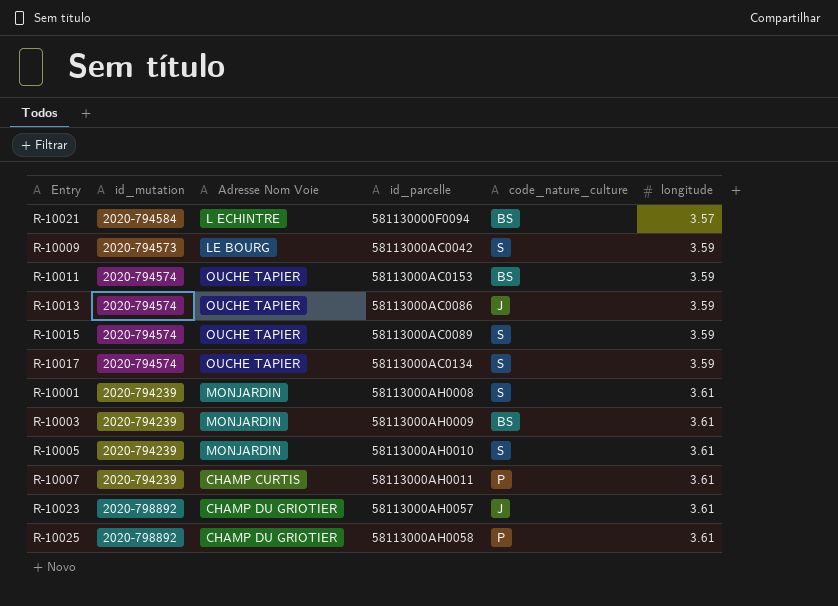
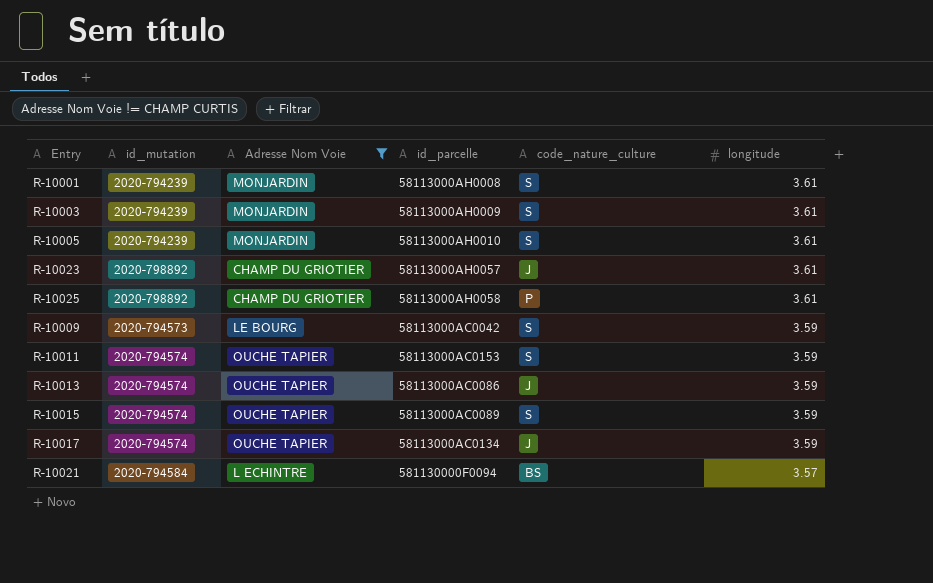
filter: none -> Adresse Nom Voie != CHAMP CURTIS
row order: longitude ascending -> longitude descending
R-10003 | code_nature_culture: BS -> S
R-10011 | code_nature_culture: BS -> S
R-10017 | code_nature_culture: S -> J

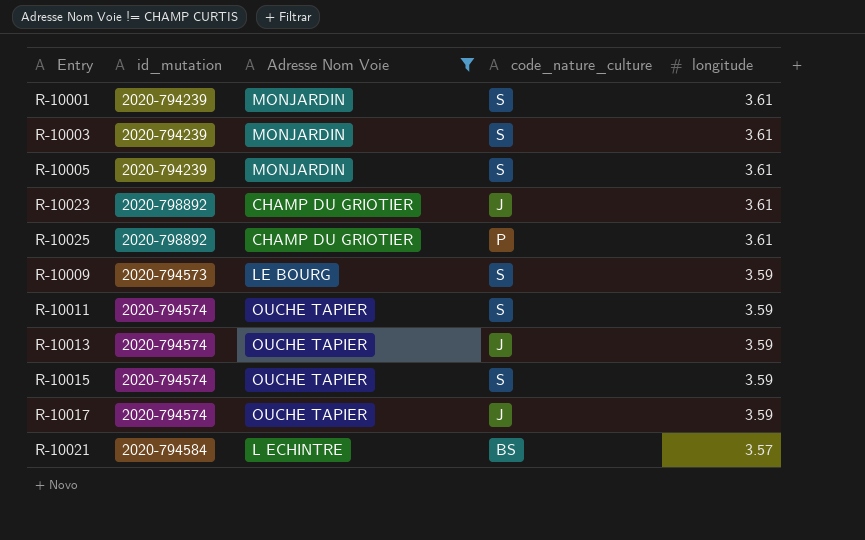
column id_parcelle | position: 4 -> none

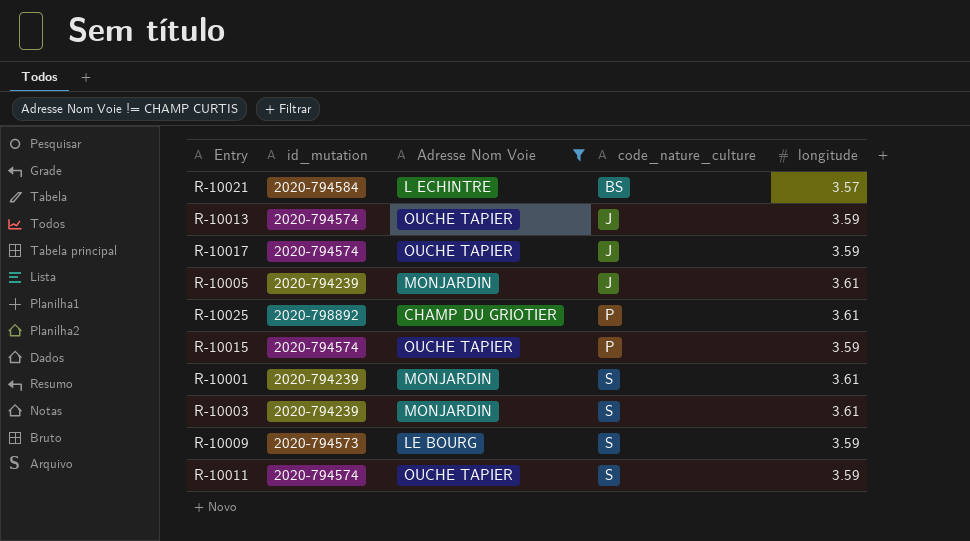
row order: longitude descending -> code_nature_culture ascending
row R-10023: 2020-798892 | CHAMP DU GRIOTIER | J | 3.61 -> none
R-10005 | code_nature_culture: S -> J
R-10015 | code_nature_culture: S -> P

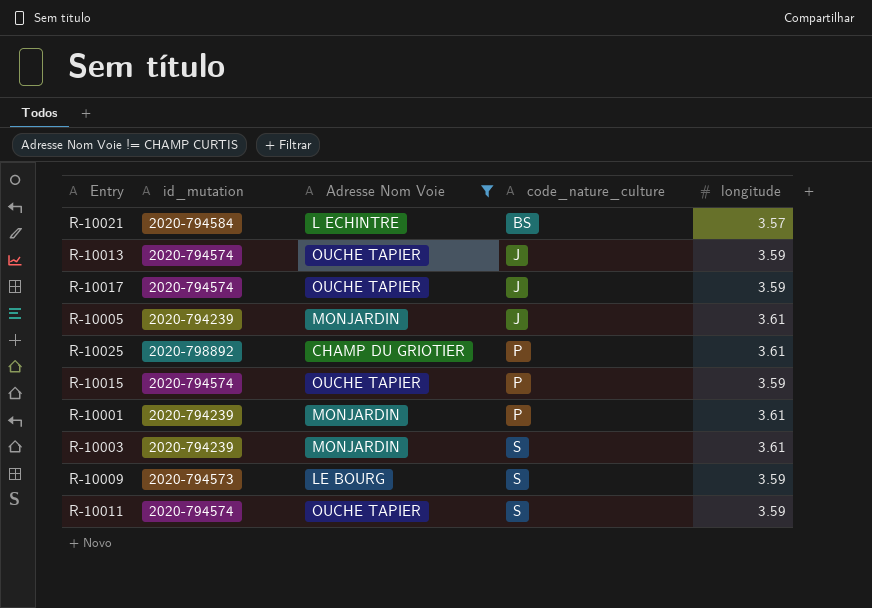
R-10001 | code_nature_culture: S -> P

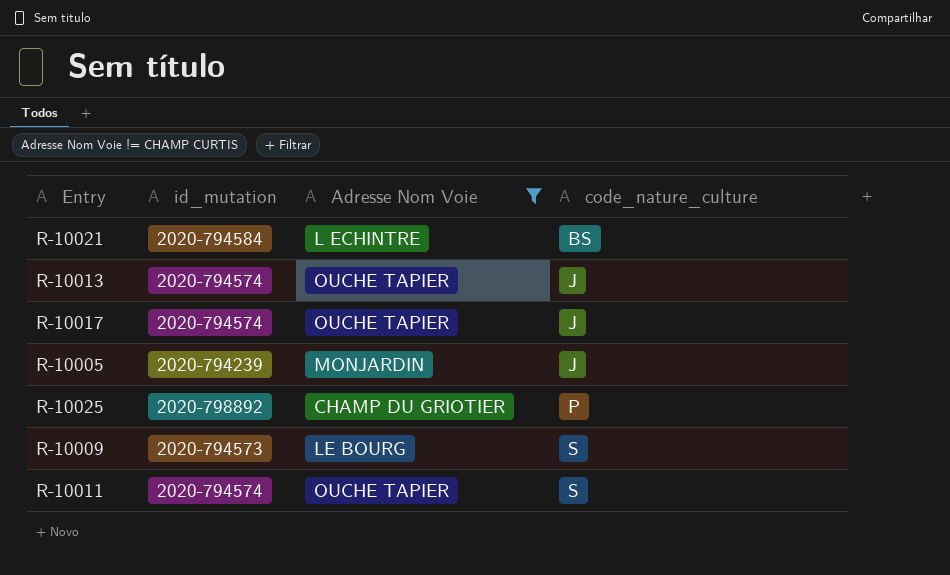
column longitude | position: 5 -> none
row R-10015: 2020-794574 | OUCHE TAPIER | P | 3.59 -> none
row R-10001: 2020-794239 | MONJARDIN | P | 3.61 -> none
row R-10003: 2020-794239 | MONJARDIN | S | 3.61 -> none

